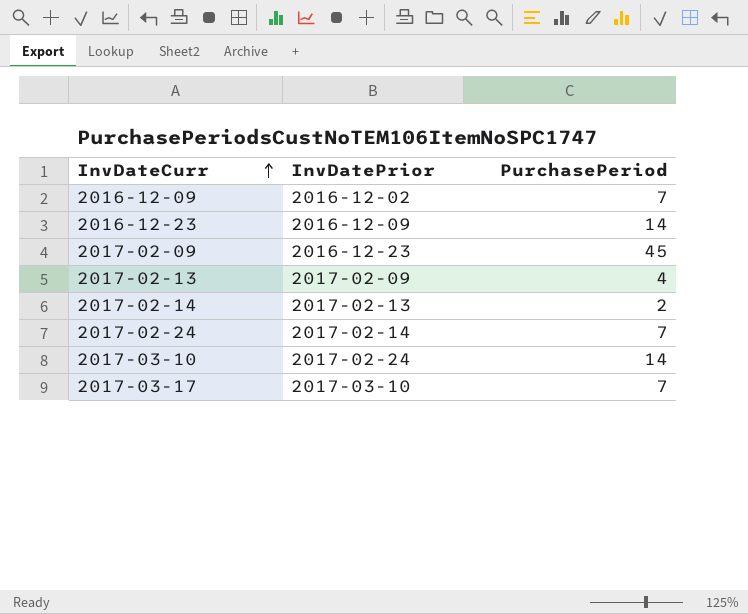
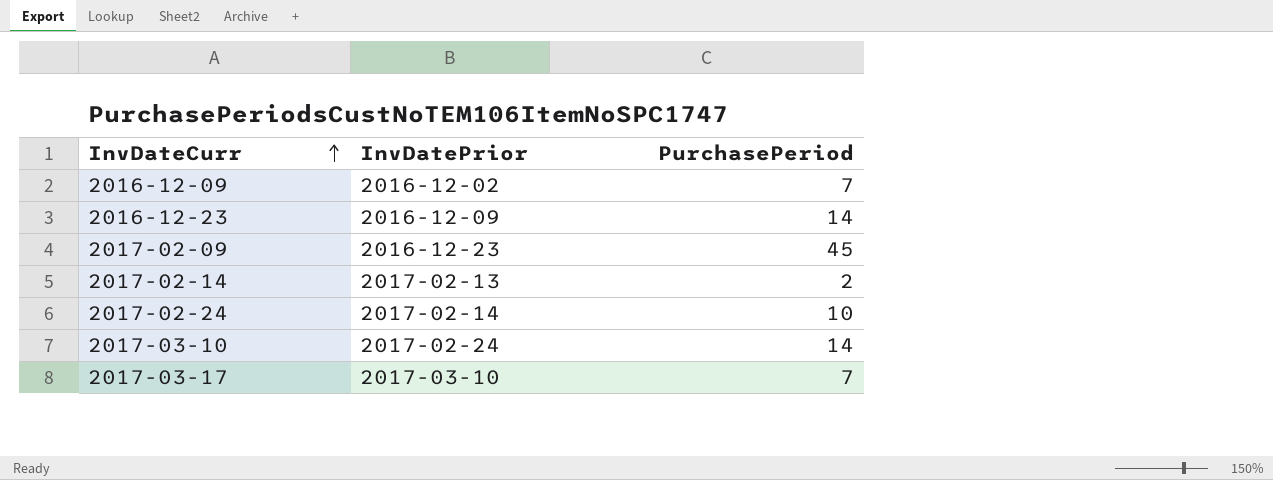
row 2017-02-13: 2017-02-09 | 4 -> none
2017-02-24 | PurchasePeriod: 7 -> 10

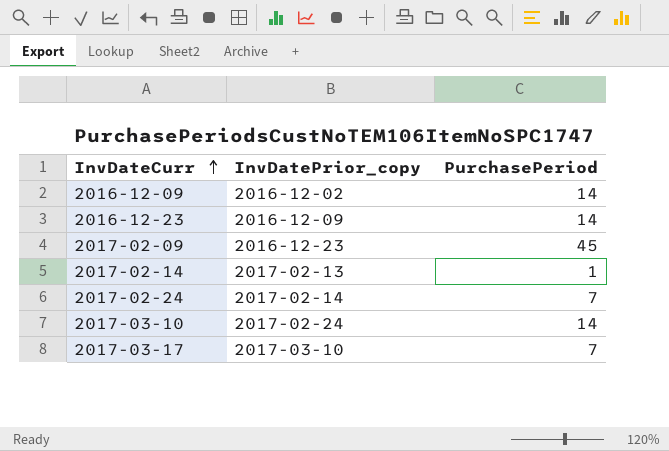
column name: InvDatePrior -> InvDatePrior_copy
2016-12-09 | PurchasePeriod: 7 -> 14
2017-02-14 | PurchasePeriod: 2 -> 1
2017-02-24 | PurchasePeriod: 10 -> 7

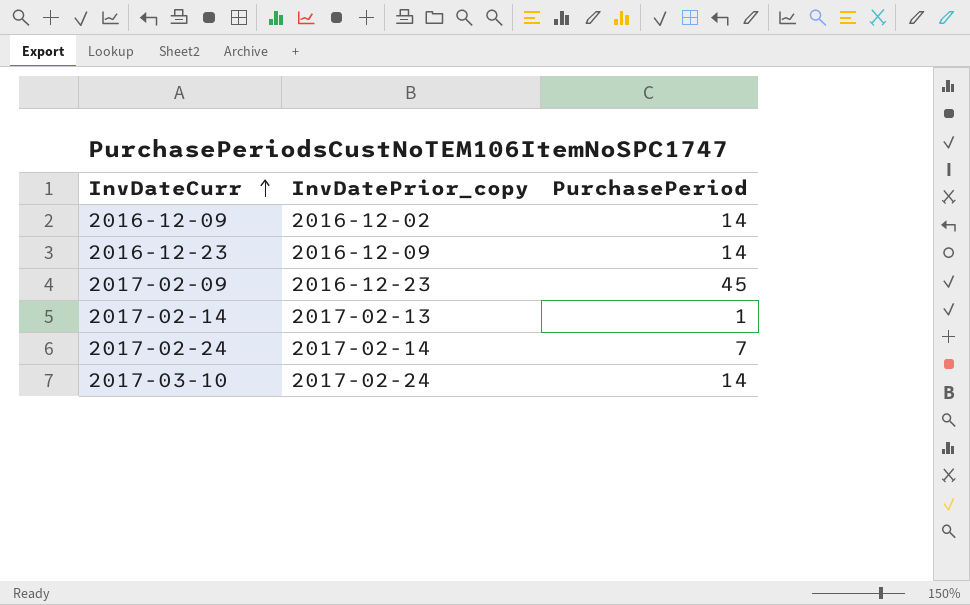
row 2017-03-17: 2017-03-10 | 7 -> none

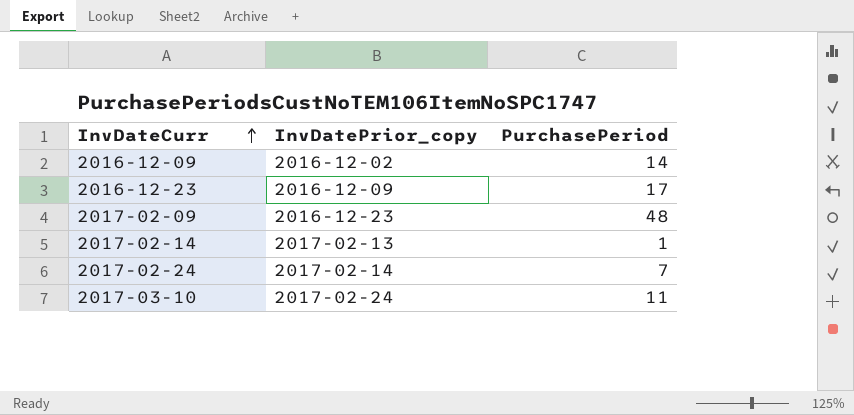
2016-12-23 | PurchasePeriod: 14 -> 17
2017-02-09 | PurchasePeriod: 45 -> 48
2017-03-10 | PurchasePeriod: 14 -> 11

